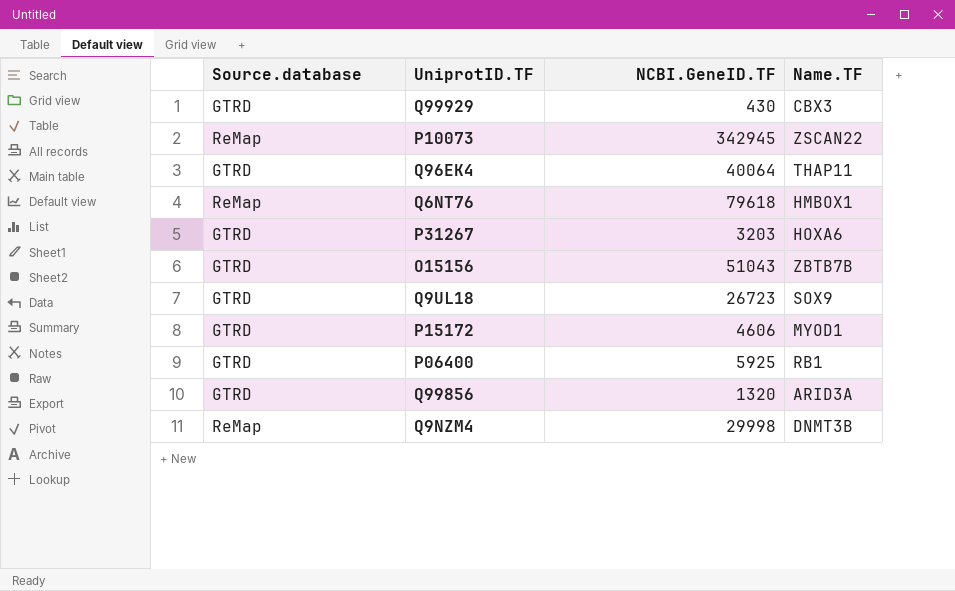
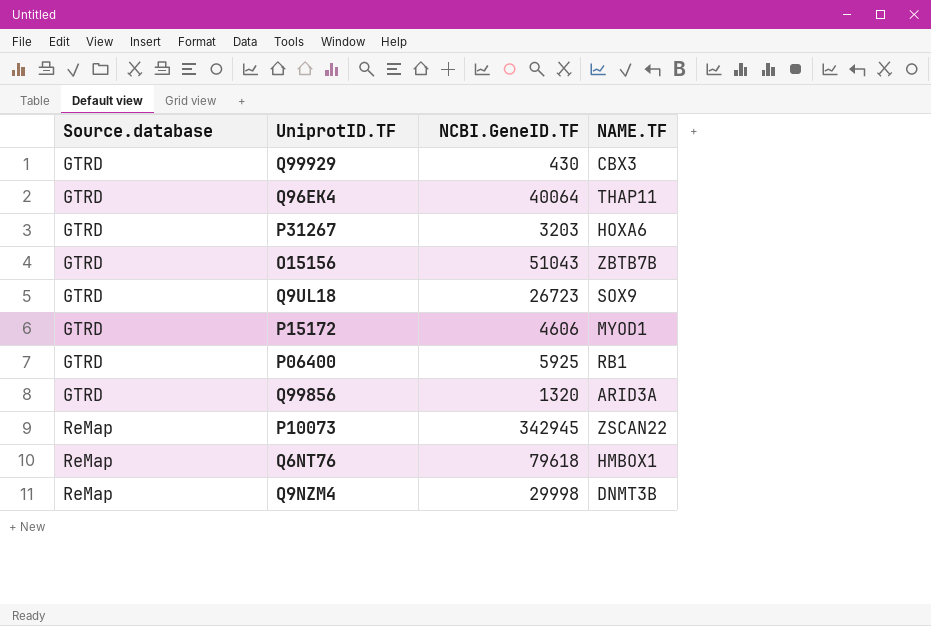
row order: none -> Source.database ascending
column name: Name.TF -> NAME.TF

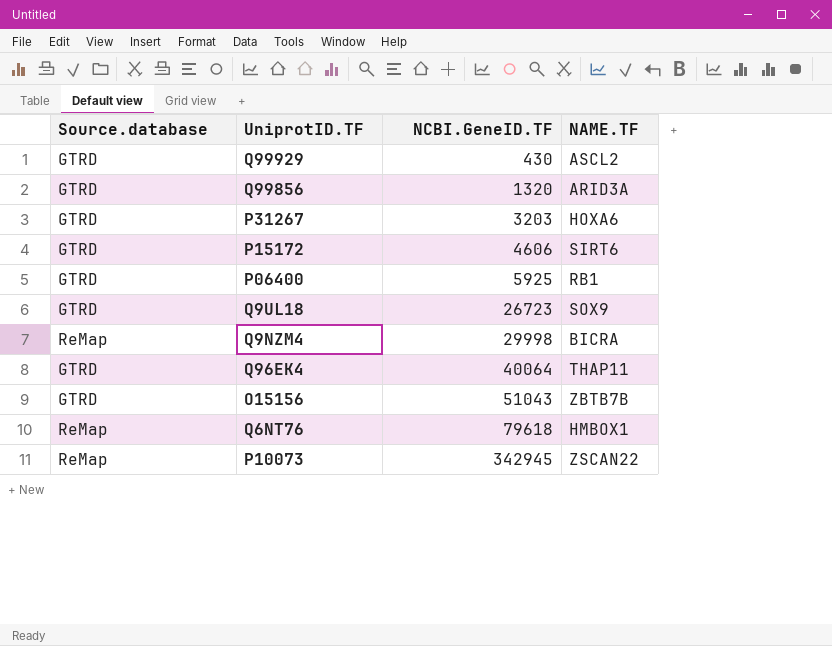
row order: Source.database ascending -> NCBI.GeneID.TF ascending
Q99929 | NAME.TF: CBX3 -> ASCL2
P15172 | NAME.TF: MYOD1 -> SIRT6
Q9NZM4 | NAME.TF: DNMT3B -> BICRA

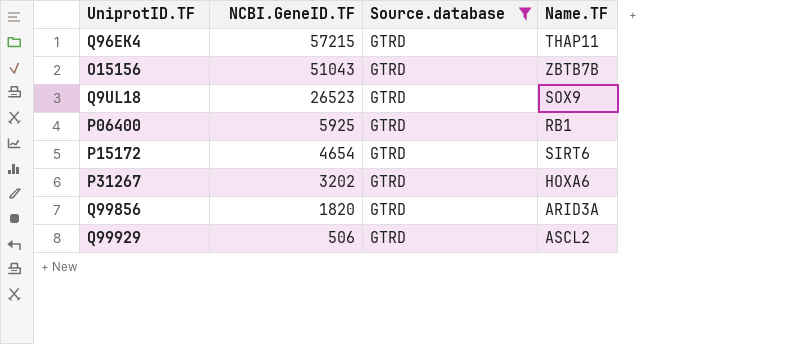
filter: none -> Source.database = GTRD
row order: NCBI.GeneID.TF ascending -> NCBI.GeneID.TF descending
column Source.database | position: 1 -> 3
column name: NAME.TF -> Name.TF
Q96EK4 | NCBI.GeneID.TF: 40064 -> 57215
Q9UL18 | NCBI.GeneID.TF: 26723 -> 26523
P15172 | NCBI.GeneID.TF: 4606 -> 4654
P31267 | NCBI.GeneID.TF: 3203 -> 3202
Q99856 | NCBI.GeneID.TF: 1320 -> 1820
Q99929 | NCBI.GeneID.TF: 430 -> 506

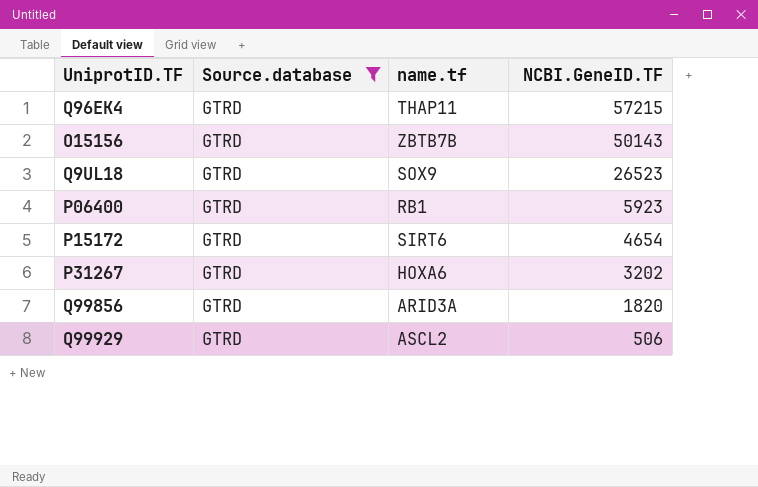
column name: Name.TF -> name.tf
column NCBI.GeneID.TF | position: 2 -> 4
O15156 | NCBI.GeneID.TF: 51043 -> 50143
P06400 | NCBI.GeneID.TF: 5925 -> 5923

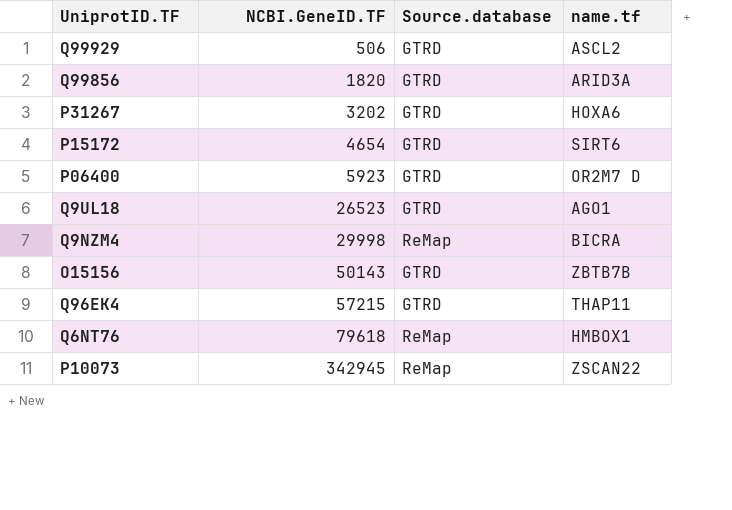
filter: Source.database = GTRD -> none
row order: NCBI.GeneID.TF descending -> NCBI.GeneID.TF ascending
column NCBI.GeneID.TF | position: 4 -> 2
P06400 | name.tf: RB1 -> OR2M7 D
Q9UL18 | name.tf: SOX9 -> AGO1

